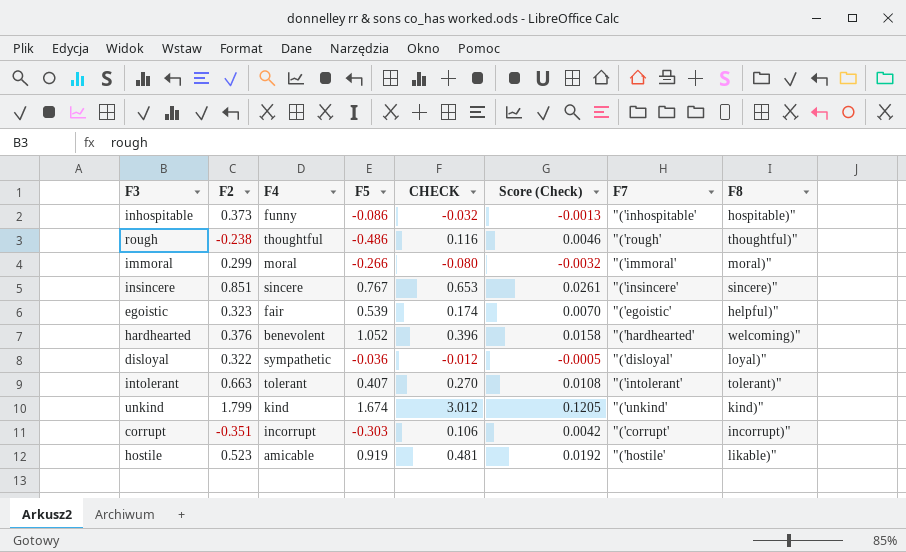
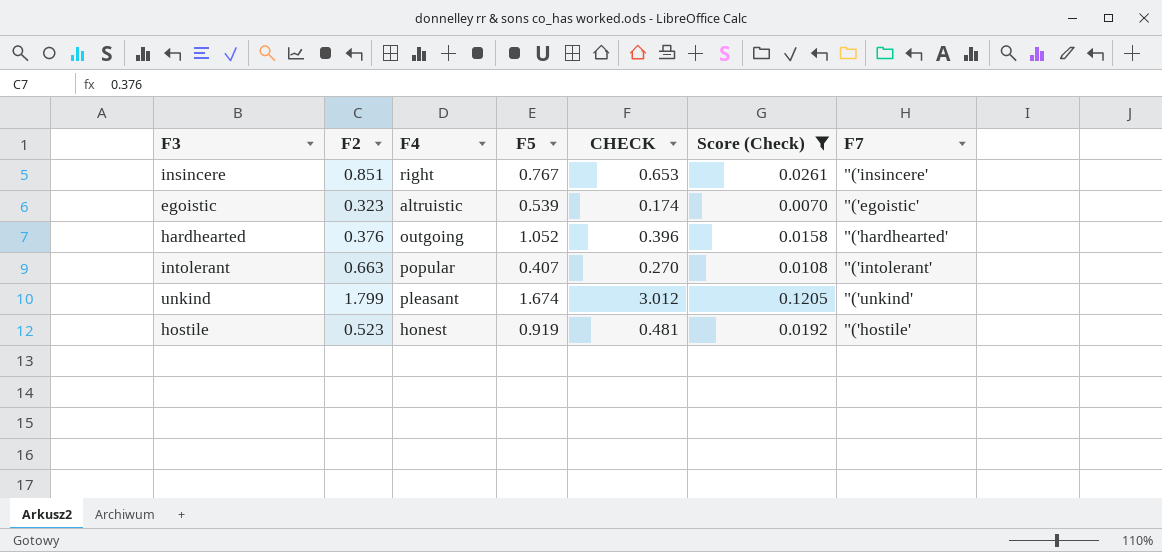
filter: none -> Score (Check) >= 0.0070
column F8 | position: 8 -> none
insincere | F4: sincere -> right
egoistic | F4: fair -> altruistic
hardhearted | F4: benevolent -> outgoing
intolerant | F4: tolerant -> popular
unkind | F4: kind -> pleasant
hostile | F4: amicable -> honest

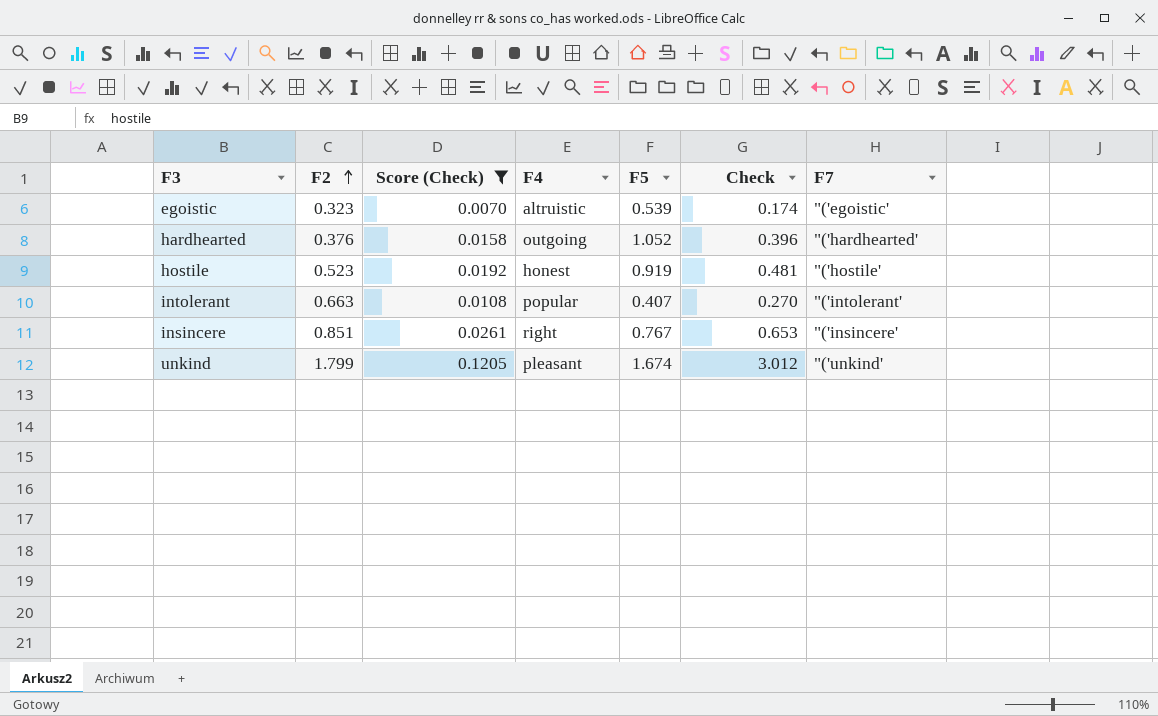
row order: none -> F2 ascending
column Score (Check) | position: 6 -> 3
column name: CHECK -> Check

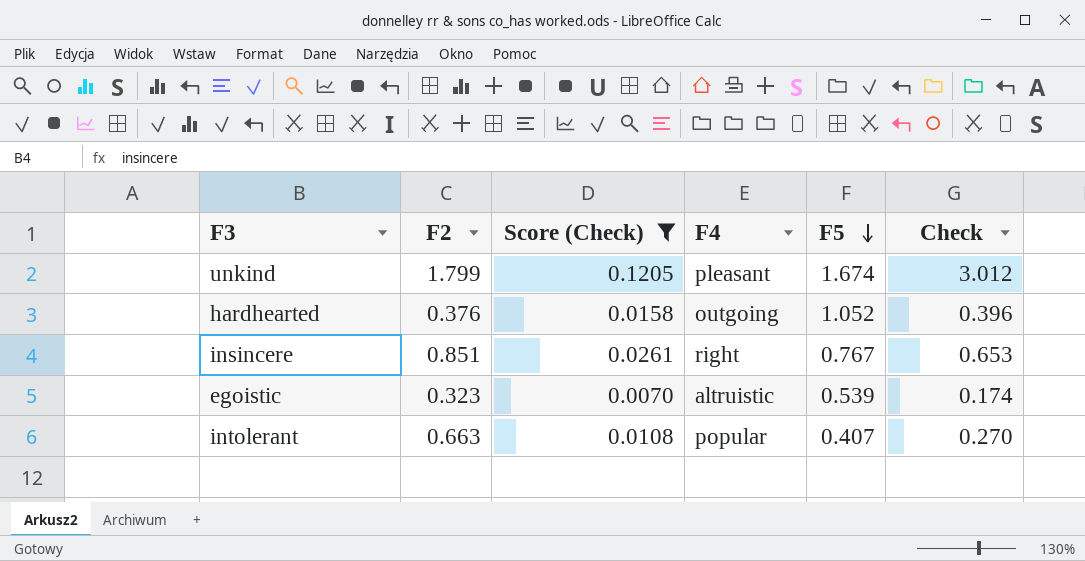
row order: F2 ascending -> F5 descending
column F7 | position: 7 -> none
row hostile: 0.523 | 0.0192 | honest | 0.919 | 0.481 | "('hostile' -> none

